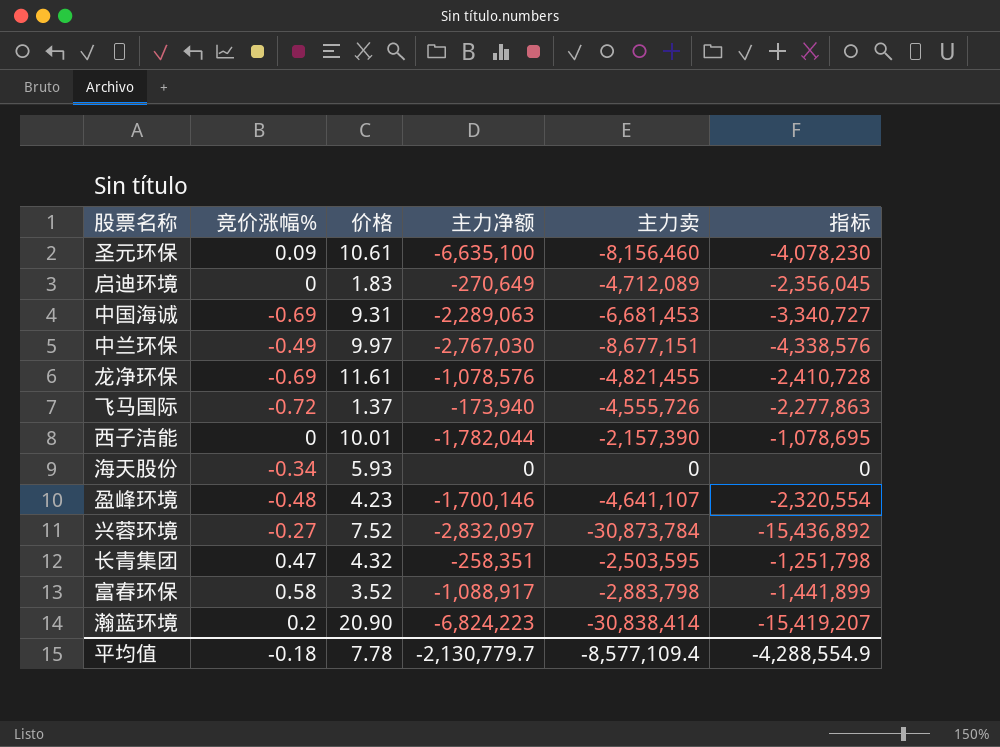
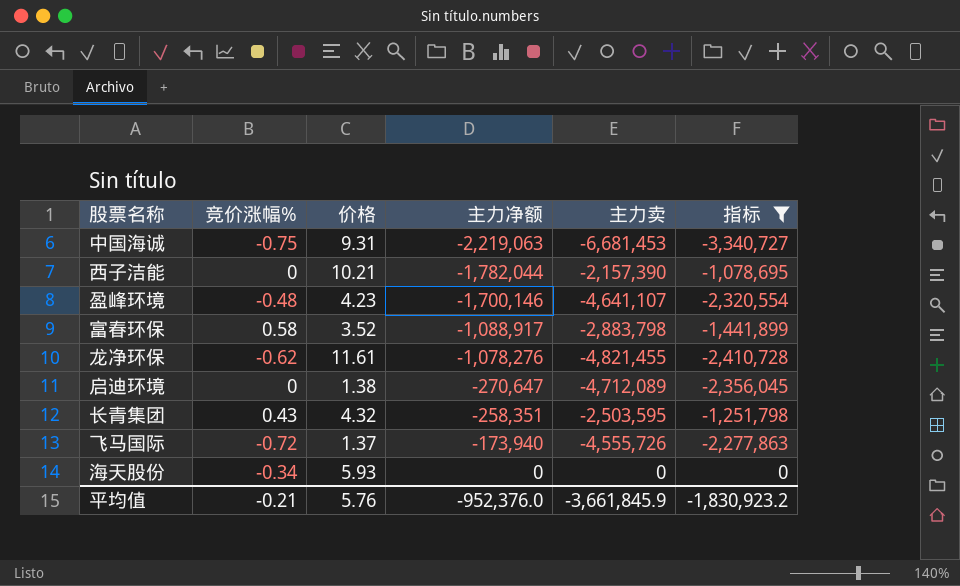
filter: none -> 指标 >= -3,340,727
row order: none -> 主力净额 ascending
中国海诚 | 竞价涨幅%: -0.69 -> -0.75
中国海诚 | 主力净额: -2,289,063 -> -2,219,063
西子洁能 | 价格: 10.01 -> 10.21
龙净环保 | 竞价涨幅%: -0.69 -> -0.62
龙净环保 | 主力净额: -1,078,576 -> -1,078,276
启迪环境 | 价格: 1.83 -> 1.38
启迪环境 | 主力净额: -270,649 -> -270,647
长青集团 | 竞价涨幅%: 0.47 -> 0.43
平均值 | 竞价涨幅%: -0.18 -> -0.21
平均值 | 价格: 7.78 -> 5.76
平均值 | 主力净额: -2,130,779.7 -> -952,376.0
平均值 | 主力卖: -8,577,109.4 -> -3,661,845.9
平均值 | 指标: -4,288,554.9 -> -1,830,923.2

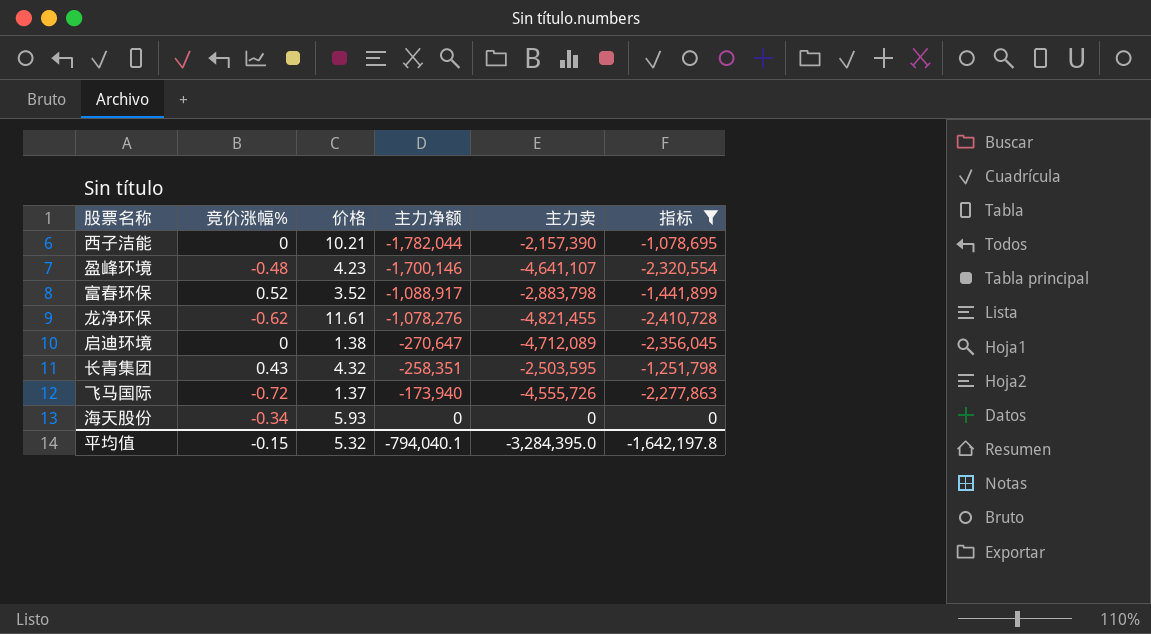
row 中国海诚: -0.75 | 9.31 | -2,219,063 | -6,681,453 | -3,340,727 -> none
富春环保 | 竞价涨幅%: 0.58 -> 0.52
平均值 | 竞价涨幅%: -0.21 -> -0.15
平均值 | 价格: 5.76 -> 5.32
平均值 | 主力净额: -952,376.0 -> -794,040.1
平均值 | 主力卖: -3,661,845.9 -> -3,284,395.0
平均值 | 指标: -1,830,923.2 -> -1,642,197.8

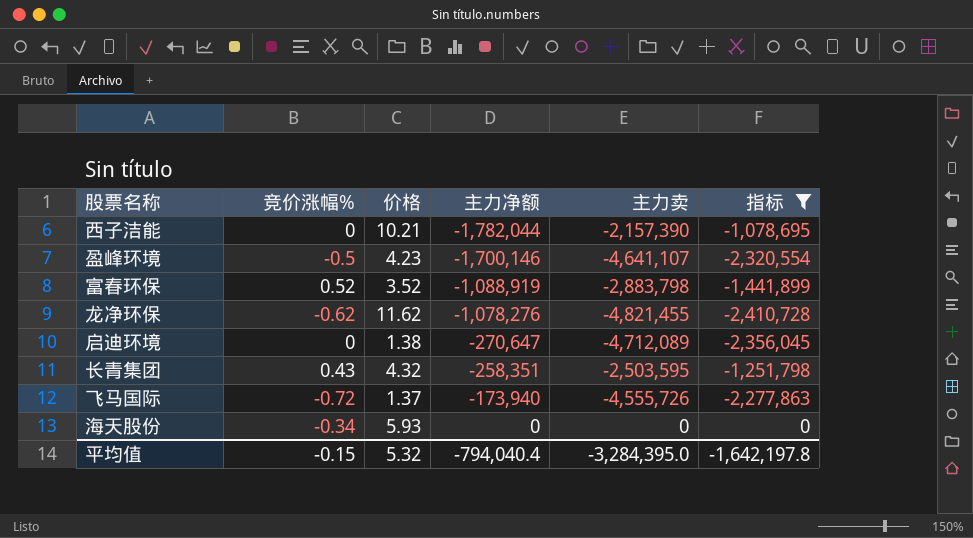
盈峰环境 | 竞价涨幅%: -0.48 -> -0.5
富春环保 | 主力净额: -1,088,917 -> -1,088,919
龙净环保 | 价格: 11.61 -> 11.62
平均值 | 主力净额: -794,040.1 -> -794,040.4

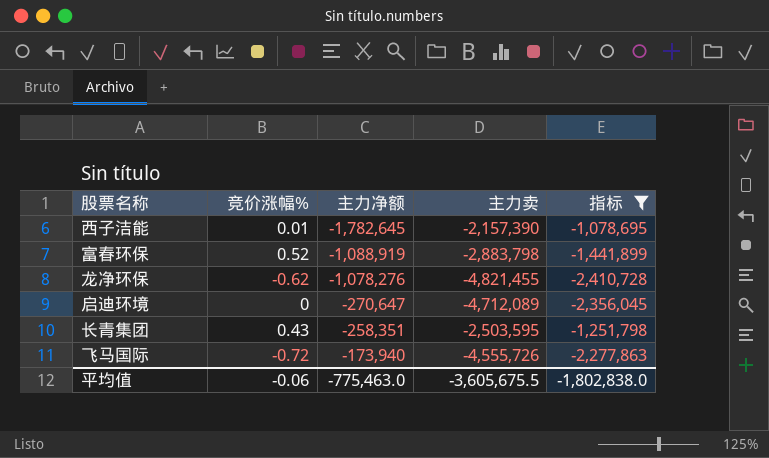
column 价格 | position: 3 -> none
row 盈峰环境: -0.5 | 4.23 | -1,700,146 | -4,641,107 | -2,320,554 -> none
row 海天股份: -0.34 | 5.93 | 0 | 0 | 0 -> none
西子洁能 | 竞价涨幅%: 0 -> 0.01
西子洁能 | 主力净额: -1,782,044 -> -1,782,645
平均值 | 竞价涨幅%: -0.15 -> -0.06
平均值 | 主力净额: -794,040.4 -> -775,463.0
平均值 | 主力卖: -3,284,395.0 -> -3,605,675.5
平均值 | 指标: -1,642,197.8 -> -1,802,838.0

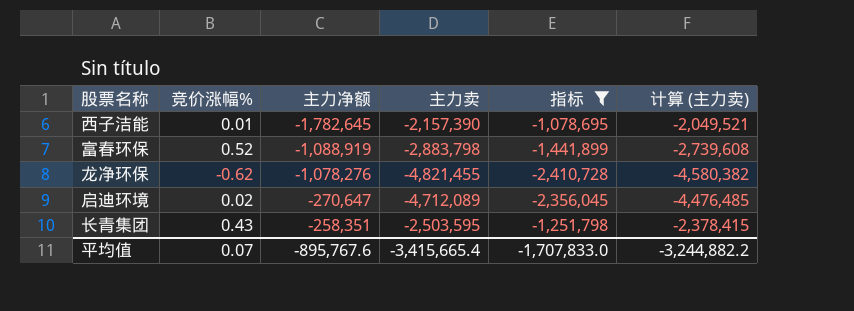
column 计算 (主力卖) | formula: none -> [主力卖] * 0.95
row 飞马国际: -0.72 | -173,940 | -4,555,726 | -2,277,863 -> none
启迪环境 | 竞价涨幅%: 0 -> 0.02
平均值 | 竞价涨幅%: -0.06 -> 0.07
平均值 | 主力净额: -775,463.0 -> -895,767.6
平均值 | 主力卖: -3,605,675.5 -> -3,415,665.4
平均值 | 指标: -1,802,838.0 -> -1,707,833.0

